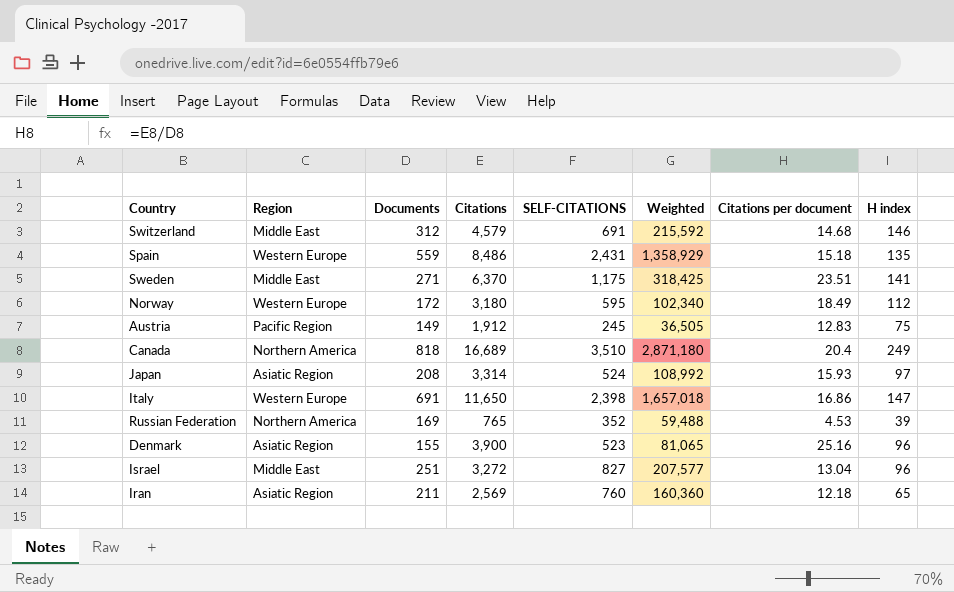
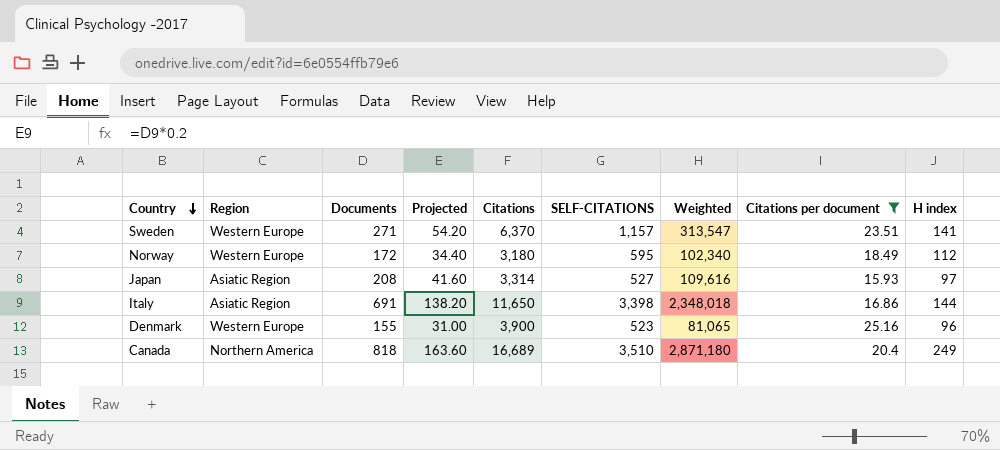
filter: none -> Citations per document >= 15.93
row order: none -> Country descending
column Projected | formula: none -> [Documents] * 0.2
Sweden | Region: Middle East -> Western Europe
Sweden | SELF-CITATIONS: 1,175 -> 1,157
Sweden | Weighted: 318,425 -> 313,547
Japan | SELF-CITATIONS: 524 -> 527
Japan | Weighted: 108,992 -> 109,616
Italy | Region: Western Europe -> Asiatic Region
Italy | SELF-CITATIONS: 2,398 -> 3,398
Italy | Weighted: 1,657,018 -> 2,348,018
Italy | H index: 147 -> 144
Denmark | Region: Asiatic Region -> Western Europe

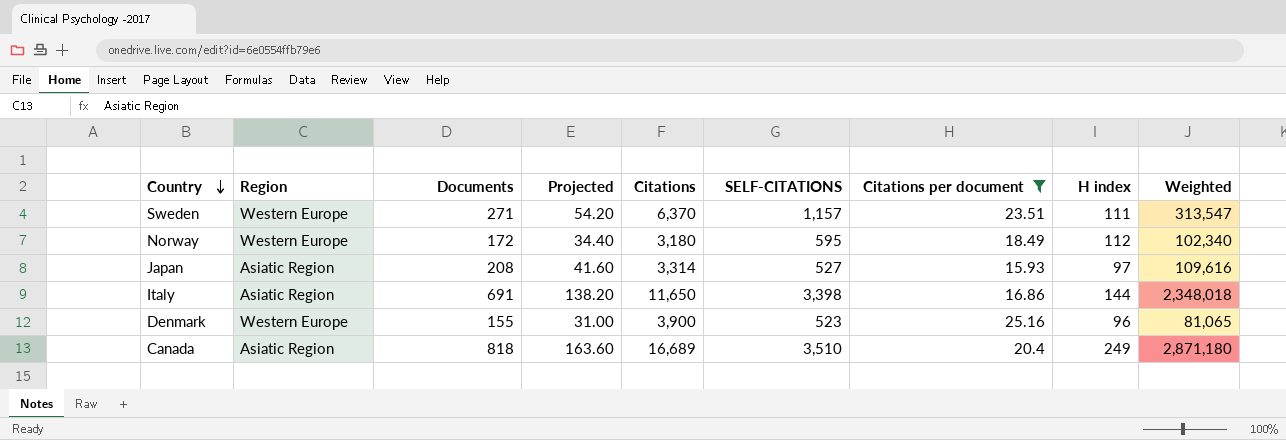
column Weighted | position: 7 -> 9
Sweden | H index: 141 -> 111
Canada | Region: Northern America -> Asiatic Region

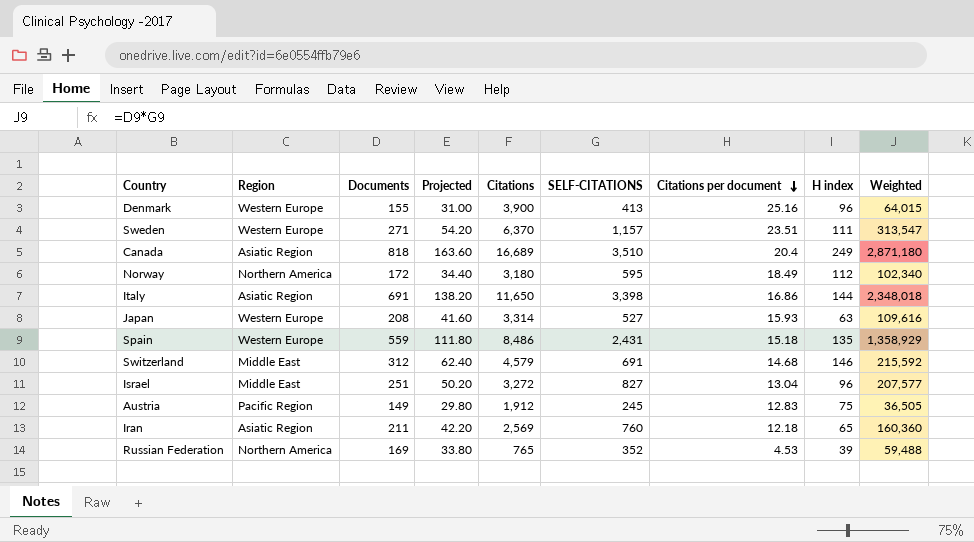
filter: Citations per document >= 15.93 -> none
row order: Country descending -> Citations per document descending
Denmark | SELF-CITATIONS: 523 -> 413
Denmark | Weighted: 81,065 -> 64,015
Norway | Region: Western Europe -> Northern America
Japan | Region: Asiatic Region -> Western Europe
Japan | H index: 97 -> 63

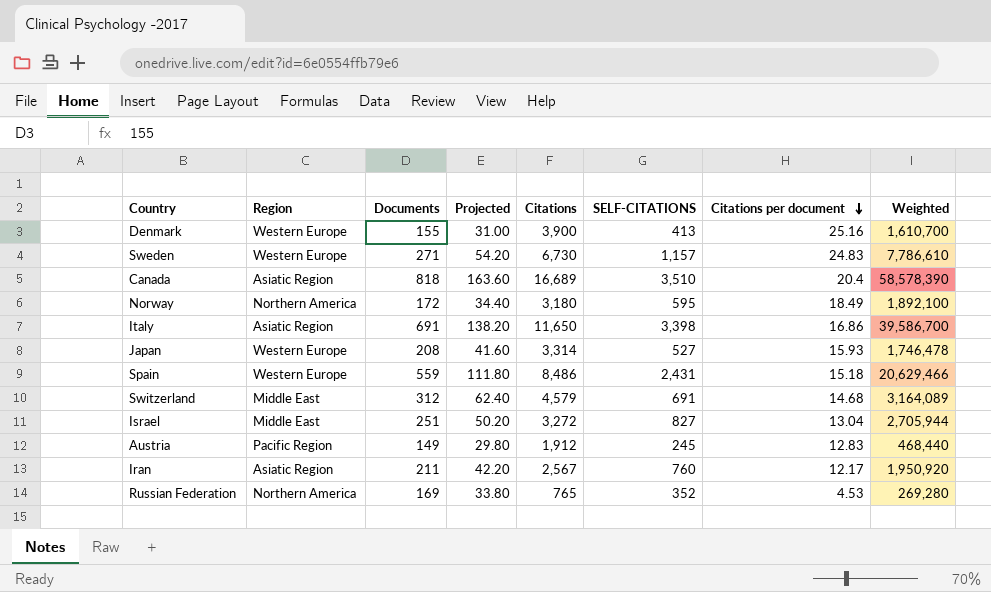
column H index | position: 8 -> none
column Weighted | formula: [Documents] * [SELF-CITATIONS] -> [Citations] * [SELF-CITATIONS]
Sweden | Citations: 6,370 -> 6,730
Sweden | Citations per document: 23.51 -> 24.83
Iran | Citations: 2,569 -> 2,567
Iran | Citations per document: 12.18 -> 12.17

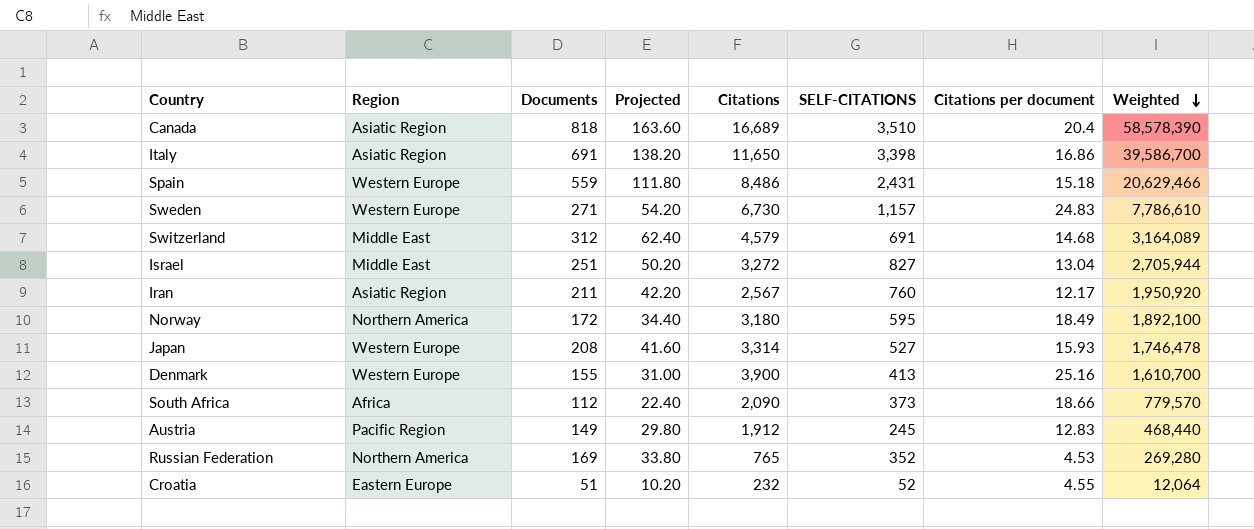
row order: Citations per document descending -> Weighted descending
row South Africa: none -> Africa | 112 | 22.40 | 2,090 | 373 | 18.66 | 779,570
row Croatia: none -> Eastern Europe | 51 | 10.20 | 232 | 52 | 4.55 | 12,064

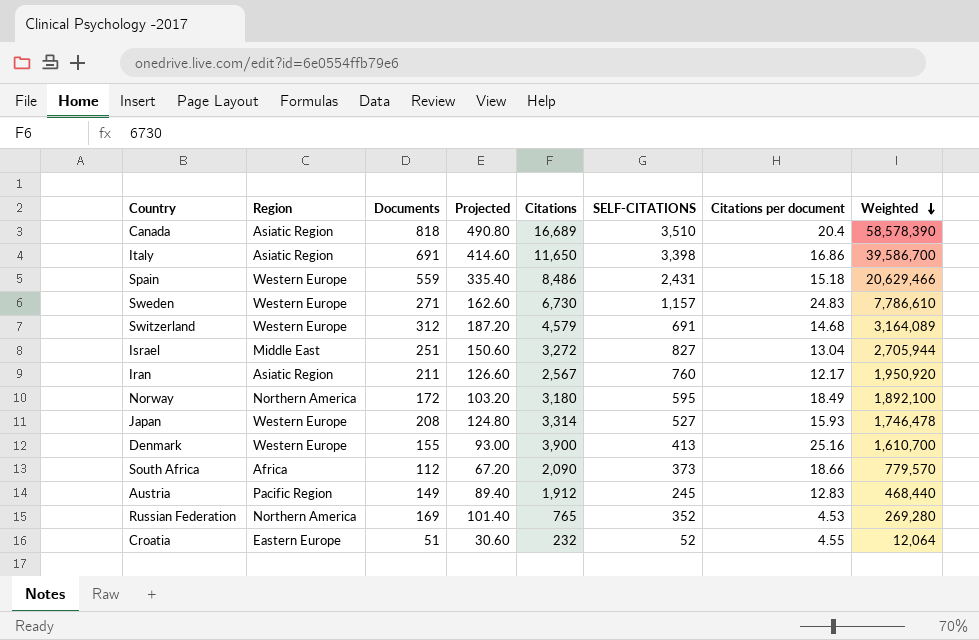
column Projected | formula: [Documents] * 0.2 -> [Documents] * 0.6
Switzerland | Region: Middle East -> Western Europe

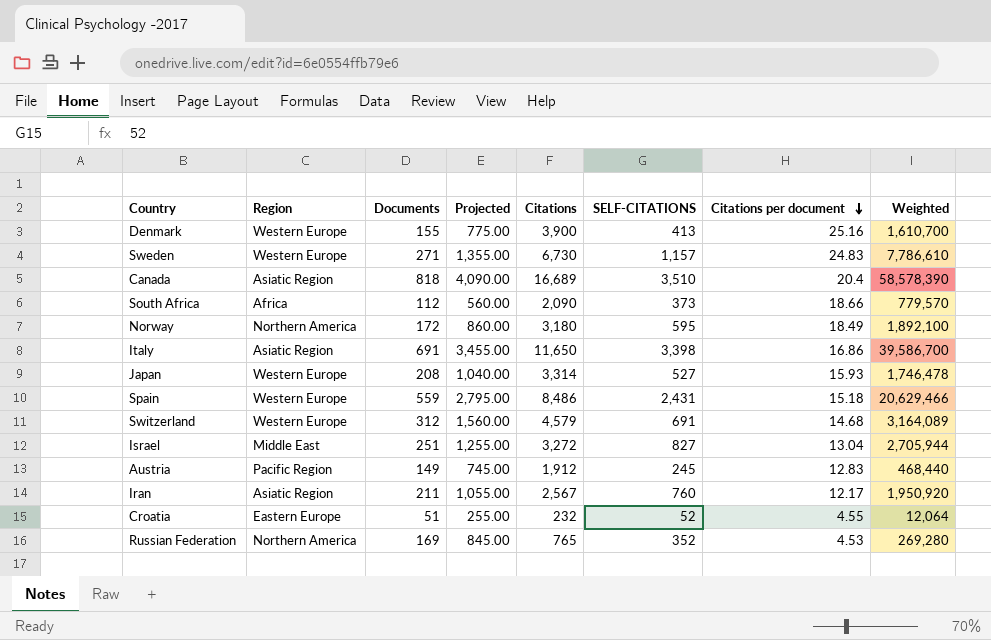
row order: Weighted descending -> Citations per document descending
column Projected | formula: [Documents] * 0.6 -> [Documents] * 5

